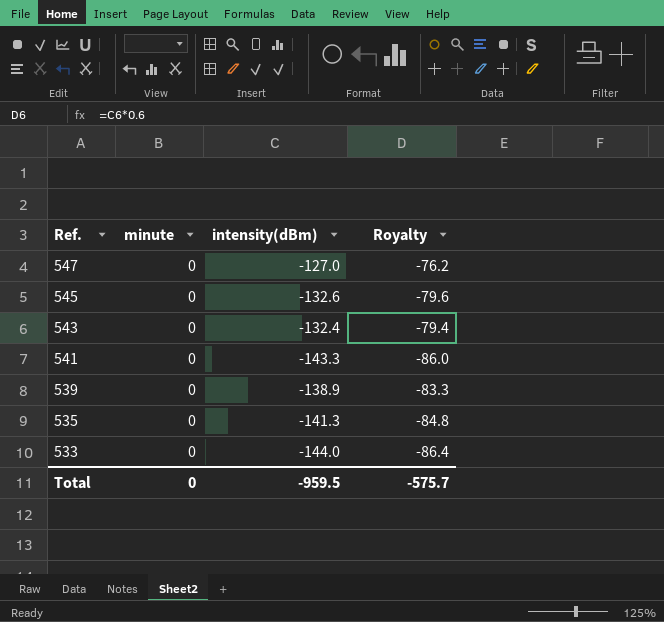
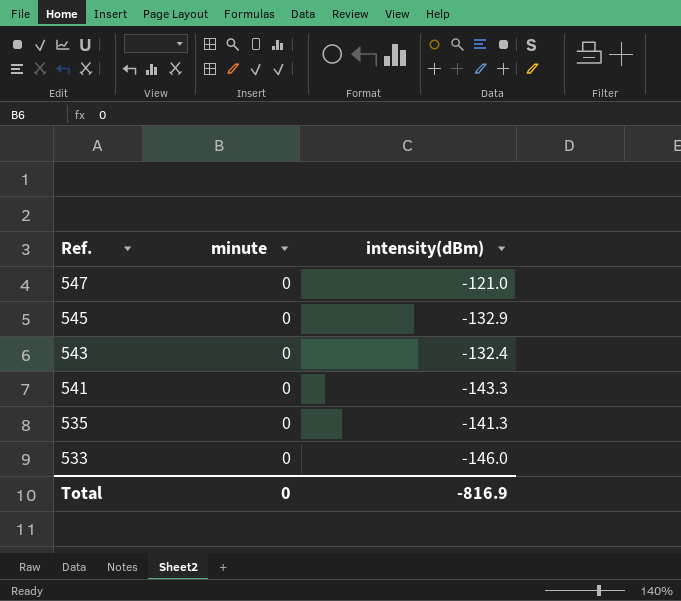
column Royalty | formula: [intensity(dBm)] * 0.6 -> none
row 539: 0 | -138.9 | -83.3 -> none
547 | intensity(dBm): -127.0 -> -121.0
545 | intensity(dBm): -132.6 -> -132.9
533 | intensity(dBm): -144.0 -> -146.0
Total | intensity(dBm): -959.5 -> -816.9

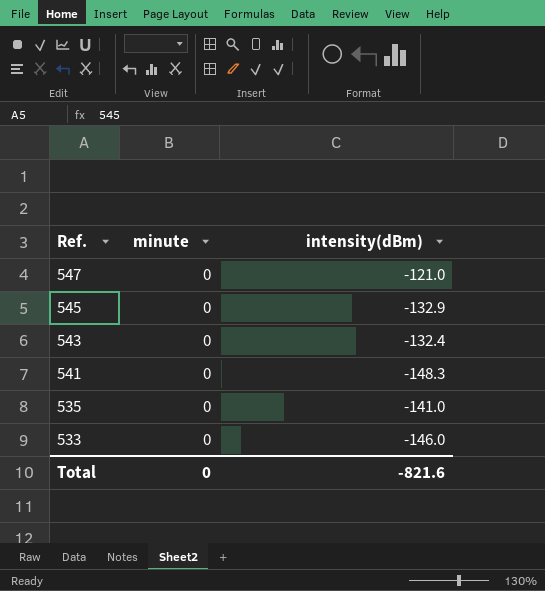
541 | intensity(dBm): -143.3 -> -148.3
535 | intensity(dBm): -141.3 -> -141.0
Total | intensity(dBm): -816.9 -> -821.6

